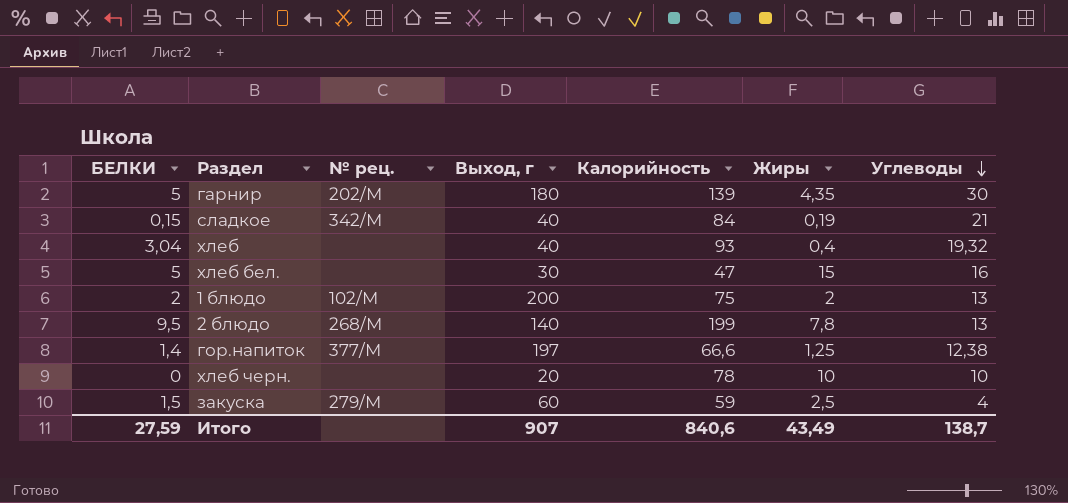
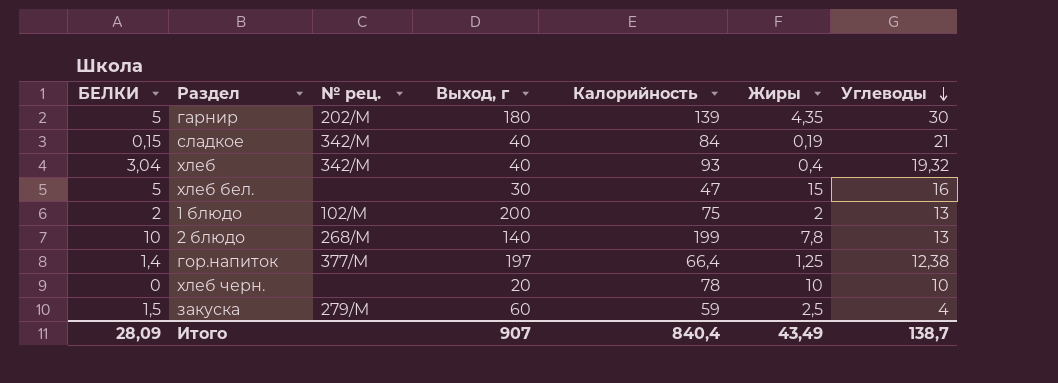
хлеб | № рец.: none -> 342/М
2 блюдо | БЕЛКИ: 9,5 -> 10
гор.напиток | Калорийность: 66,6 -> 66,4
Итого | БЕЛКИ: 27,59 -> 28,09
Итого | Калорийность: 840,6 -> 840,4

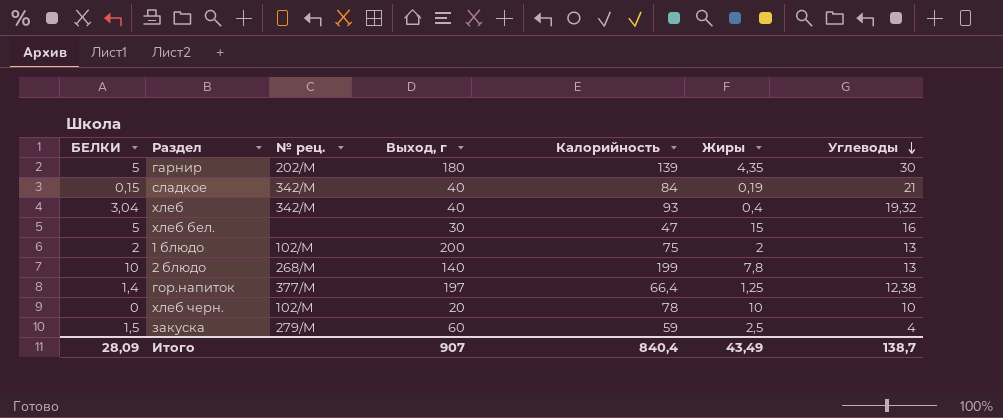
хлеб черн. | № рец.: none -> 102/М

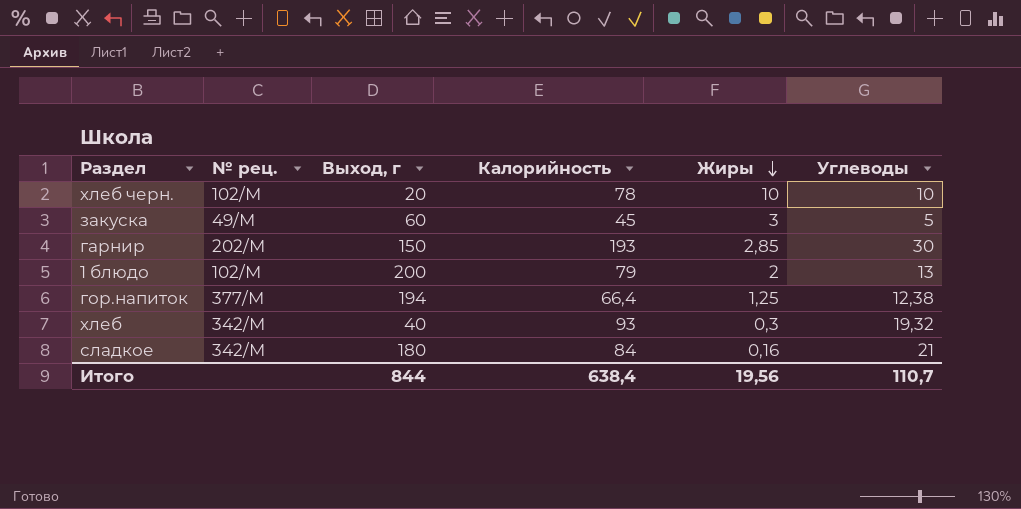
row order: Углеводы descending -> Жиры descending
column БЕЛКИ | position: 1 -> none
row хлеб бел.: 5 | none | 30 | 47 | 15 | 16 -> none
row 2 блюдо: 10 | 268/М | 140 | 199 | 7,8 | 13 -> none
закуска | № рец.: 279/М -> 49/М
закуска | Калорийность: 59 -> 45
закуска | Жиры: 2,5 -> 3
закуска | Углеводы: 4 -> 5
гарнир | Выход, г: 180 -> 150
гарнир | Калорийность: 139 -> 193
гарнир | Жиры: 4,35 -> 2,85
1 блюдо | Калорийность: 75 -> 79
гор.напиток | Выход, г: 197 -> 194
хлеб | Жиры: 0,4 -> 0,3
сладкое | Выход, г: 40 -> 180
сладкое | Жиры: 0,19 -> 0,16
Итого | Выход, г: 907 -> 844
Итого | Калорийность: 840,4 -> 638,4
Итого | Жиры: 43,49 -> 19,56
Итого | Углеводы: 138,7 -> 110,7

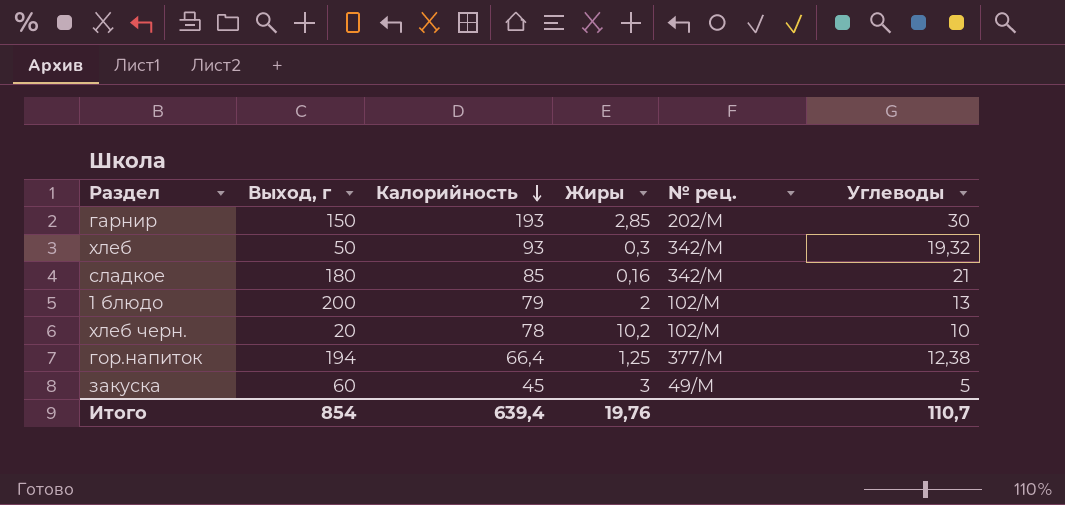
row order: Жиры descending -> Калорийность descending
column № рец. | position: 2 -> 5
хлеб | Выход, г: 40 -> 50
сладкое | Калорийность: 84 -> 85
хлеб черн. | Жиры: 10 -> 10,2
Итого | Выход, г: 844 -> 854
Итого | Калорийность: 638,4 -> 639,4
Итого | Жиры: 19,56 -> 19,76

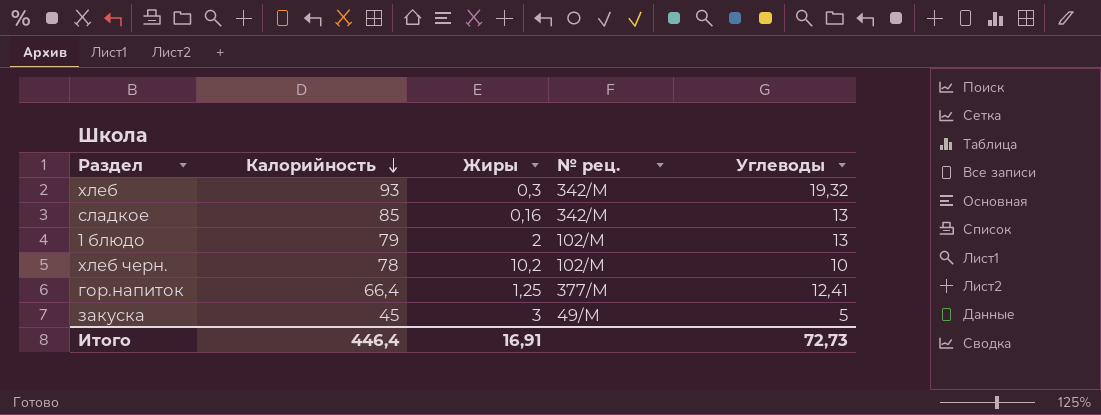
column Выход, г | position: 2 -> none
row гарнир: 150 | 193 | 2,85 | 202/М | 30 -> none
сладкое | Углеводы: 21 -> 13
гор.напиток | Углеводы: 12,38 -> 12,41
Итого | Калорийность: 639,4 -> 446,4
Итого | Жиры: 19,76 -> 16,91
Итого | Углеводы: 110,7 -> 72,73

